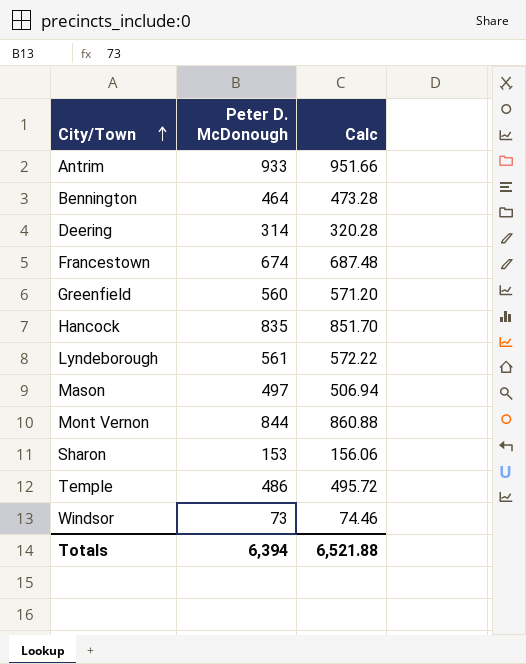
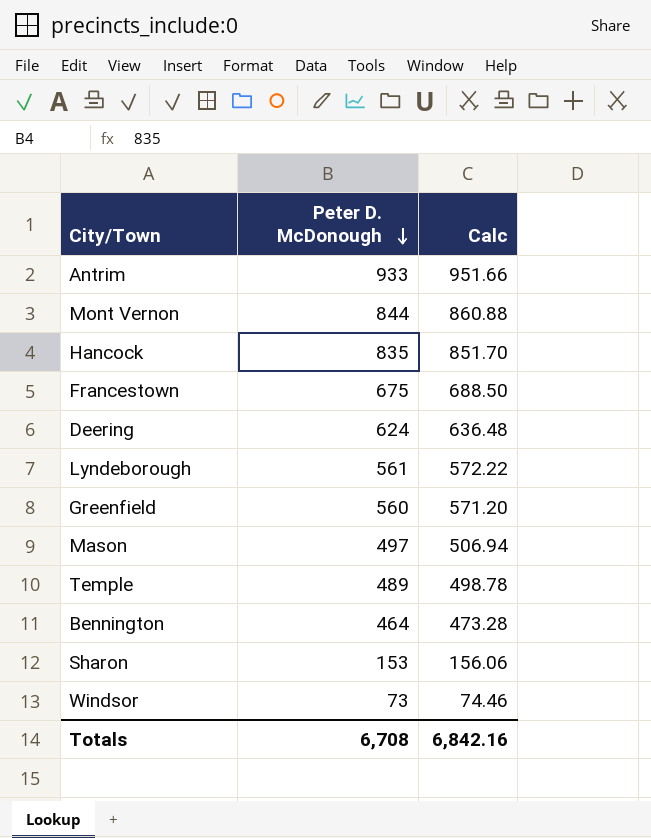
row order: City/Town ascending -> Peter D. McDonough descending
Francestown | Peter D. McDonough: 674 -> 675
Francestown | Calc: 687.48 -> 688.50
Deering | Peter D. McDonough: 314 -> 624
Deering | Calc: 320.28 -> 636.48
Temple | Peter D. McDonough: 486 -> 489
Temple | Calc: 495.72 -> 498.78
Totals | Peter D. McDonough: 6,394 -> 6,708
Totals | Calc: 6,521.88 -> 6,842.16

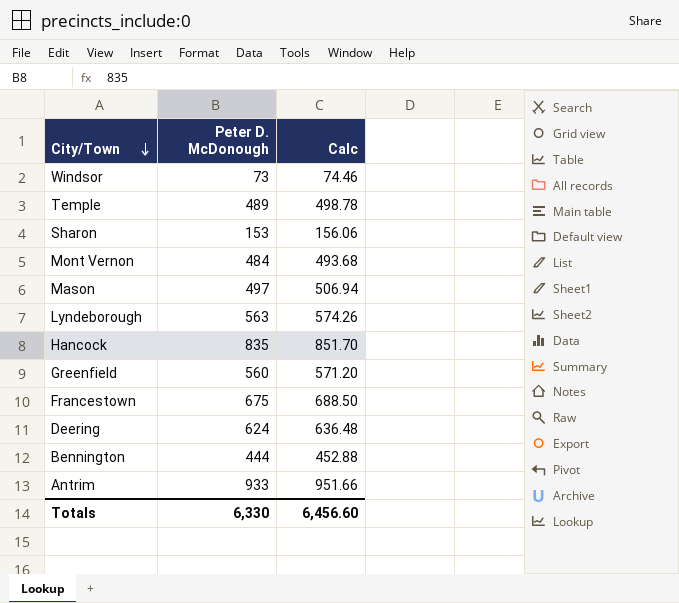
row order: Peter D. McDonough descending -> City/Town descending
Mont Vernon | Peter D. McDonough: 844 -> 484
Mont Vernon | Calc: 860.88 -> 493.68
Lyndeborough | Peter D. McDonough: 561 -> 563
Lyndeborough | Calc: 572.22 -> 574.26
Bennington | Peter D. McDonough: 464 -> 444
Bennington | Calc: 473.28 -> 452.88
Totals | Peter D. McDonough: 6,708 -> 6,330
Totals | Calc: 6,842.16 -> 6,456.60

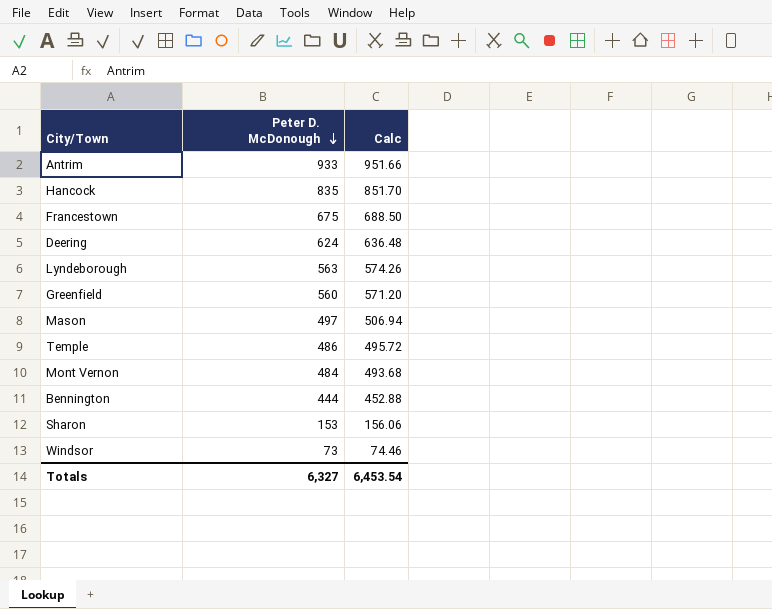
row order: City/Town descending -> Peter D. McDonough descending
Temple | Peter D. McDonough: 489 -> 486
Temple | Calc: 498.78 -> 495.72
Totals | Peter D. McDonough: 6,330 -> 6,327
Totals | Calc: 6,456.60 -> 6,453.54

